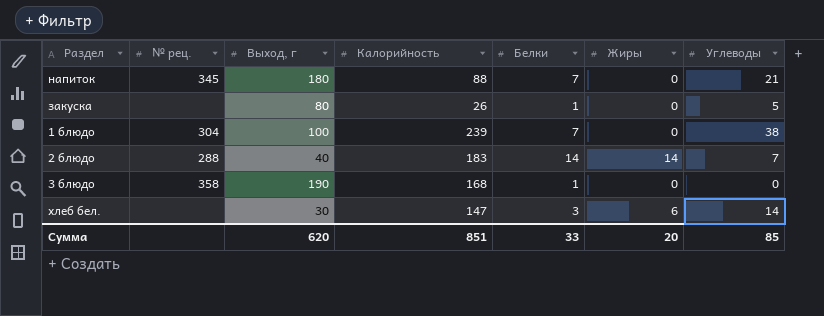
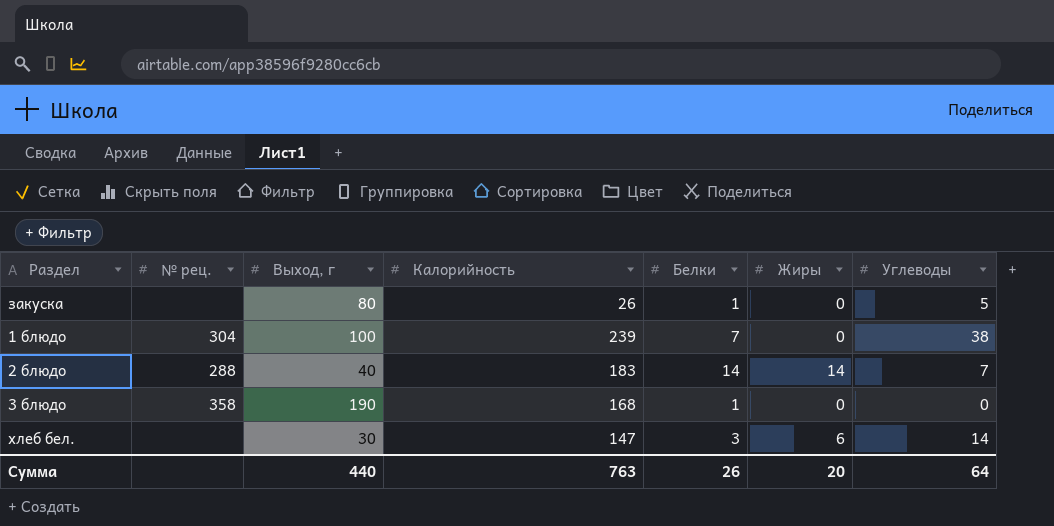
row напиток: 345 | 180 | 88 | 7 | 0 | 21 -> none
Сумма | Выход, г: 620 -> 440
Сумма | Калорийность: 851 -> 763
Сумма | Белки: 33 -> 26
Сумма | Углеводы: 85 -> 64

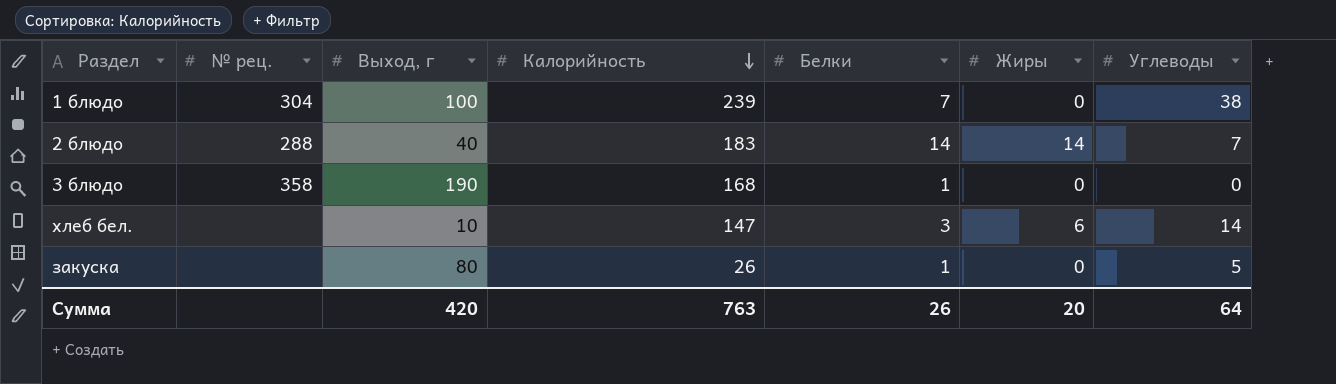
row order: none -> Калорийность descending
хлеб бел. | Выход, г: 30 -> 10
Сумма | Выход, г: 440 -> 420

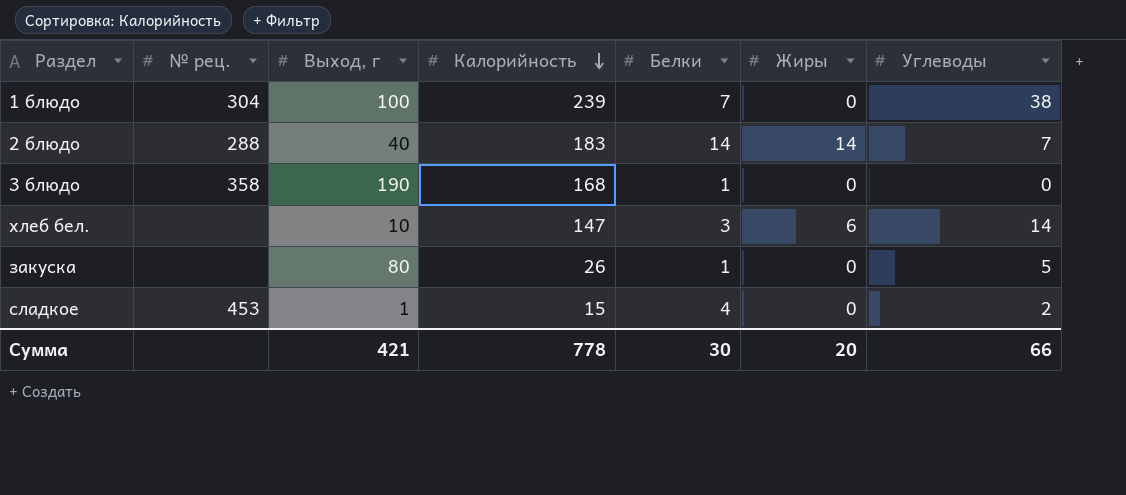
row сладкое: none -> 453 | 1 | 15 | 4 | 0 | 2
Сумма | Выход, г: 420 -> 421
Сумма | Калорийность: 763 -> 778
Сумма | Белки: 26 -> 30
Сумма | Углеводы: 64 -> 66

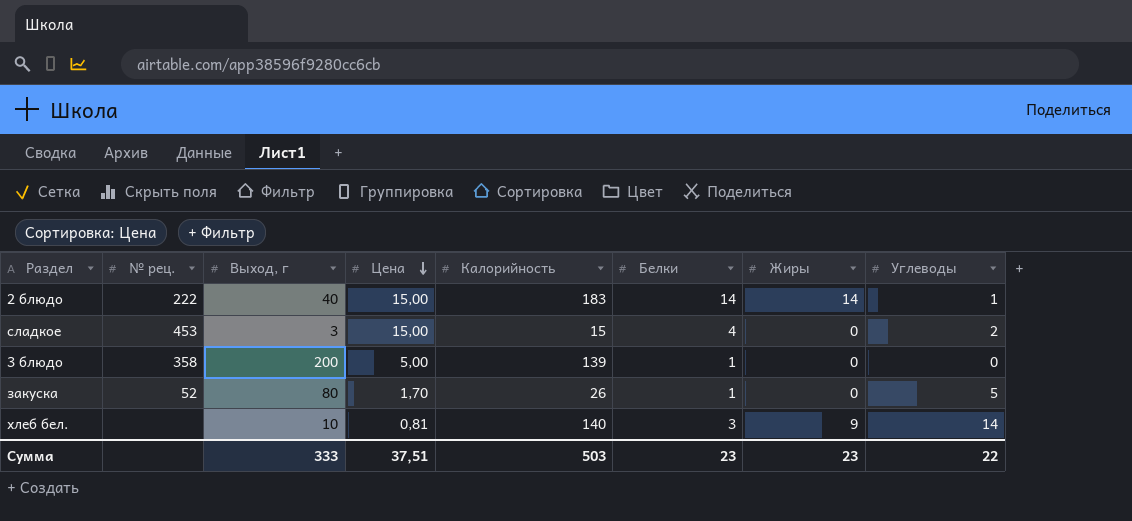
row order: Калорийность descending -> Цена descending
column Цена | position: none -> 4
row 1 блюдо: 304 | 100 | 239 | 7 | 0 | 38 -> none
2 блюдо | № рец.: 288 -> 222
2 блюдо | Углеводы: 7 -> 1
сладкое | Выход, г: 1 -> 3
3 блюдо | Выход, г: 190 -> 200
3 блюдо | Калорийность: 168 -> 139
закуска | № рец.: none -> 52
хлеб бел. | Калорийность: 147 -> 140
хлеб бел. | Жиры: 6 -> 9
Сумма | Выход, г: 421 -> 333
Сумма | Калорийность: 778 -> 503
Сумма | Белки: 30 -> 23
Сумма | Жиры: 20 -> 23
Сумма | Углеводы: 66 -> 22

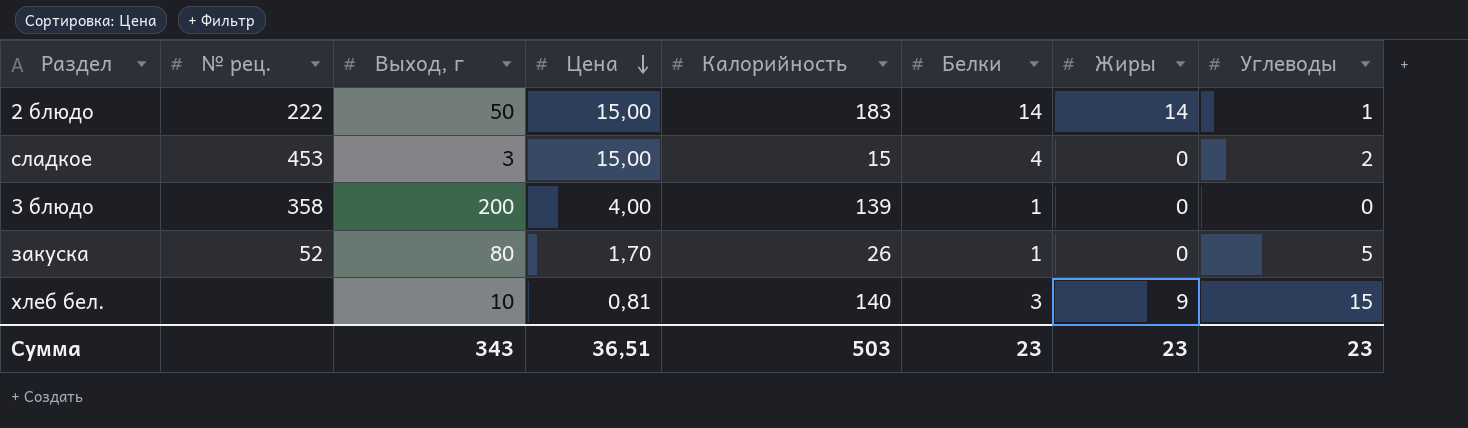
2 блюдо | Выход, г: 40 -> 50
3 блюдо | Цена: 5,00 -> 4,00
хлеб бел. | Углеводы: 14 -> 15
Сумма | Выход, г: 333 -> 343
Сумма | Цена: 37,51 -> 36,51
Сумма | Углеводы: 22 -> 23

